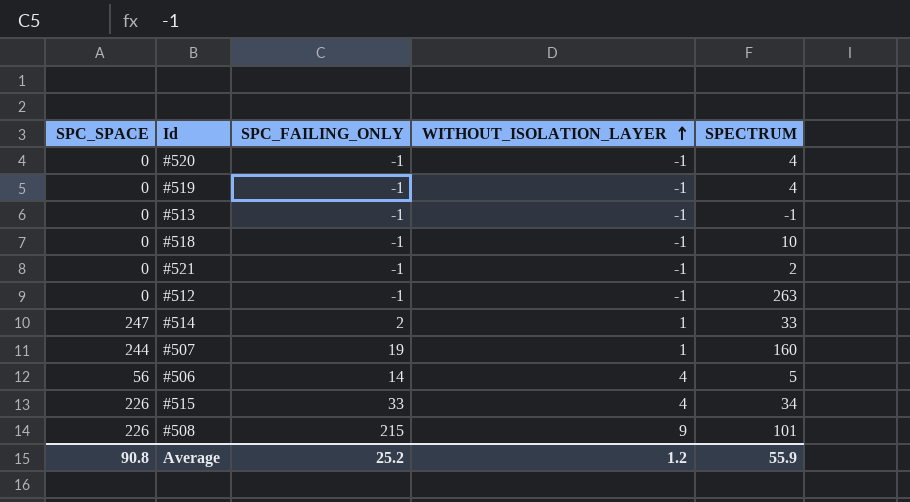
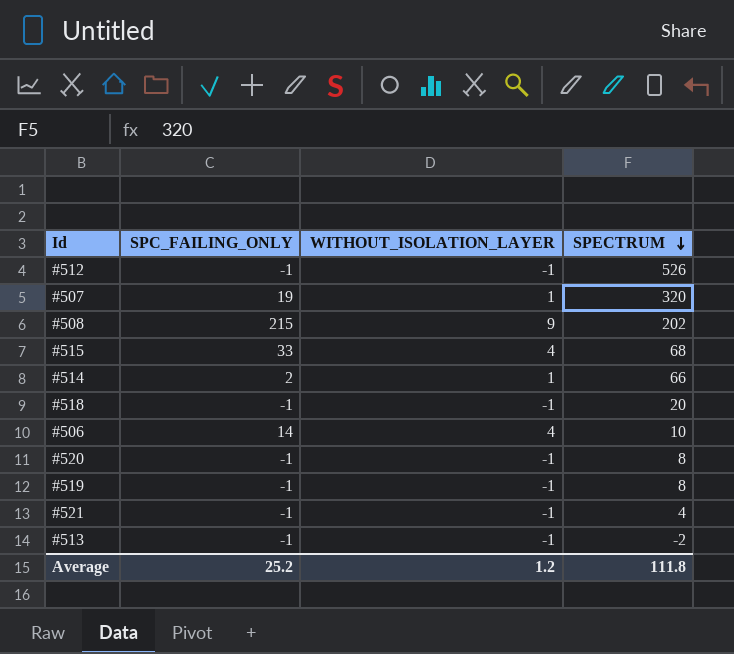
row order: WITHOUT_ISOLATION_LAYER ascending -> SPECTRUM descending
column SPC_SPACE | position: 1 -> none
#512 | SPECTRUM: 263 -> 526
#507 | SPECTRUM: 160 -> 320
#508 | SPECTRUM: 101 -> 202
#515 | SPECTRUM: 34 -> 68
#514 | SPECTRUM: 33 -> 66
#518 | SPECTRUM: 10 -> 20
#506 | SPECTRUM: 5 -> 10
#520 | SPECTRUM: 4 -> 8
#519 | SPECTRUM: 4 -> 8
#521 | SPECTRUM: 2 -> 4
#513 | SPECTRUM: -1 -> -2
Average | SPECTRUM: 55.9 -> 111.8

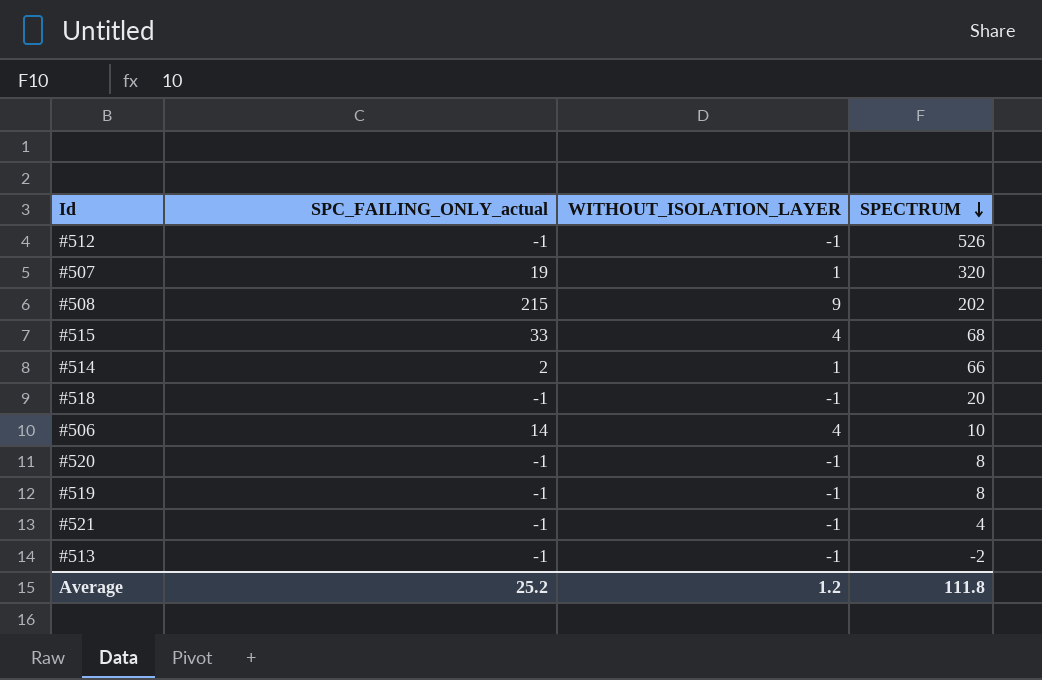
column name: SPC_FAILING_ONLY -> SPC_FAILING_ONLY_actual

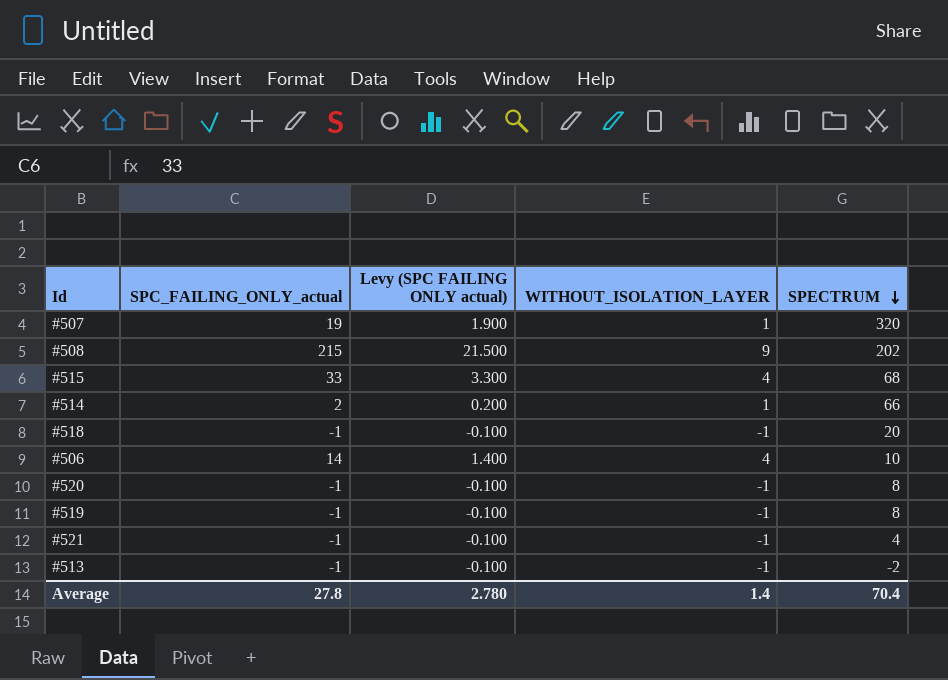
column Levy (SPC FAILING ONLY actual) | formula: none -> [SPC_FAILING_ONLY_actual] * 0.1
row #512: -1 | -1 | 526 -> none
Average | SPC_FAILING_ONLY_actual: 25.2 -> 27.8
Average | WITHOUT_ISOLATION_LAYER: 1.2 -> 1.4
Average | SPECTRUM: 111.8 -> 70.4

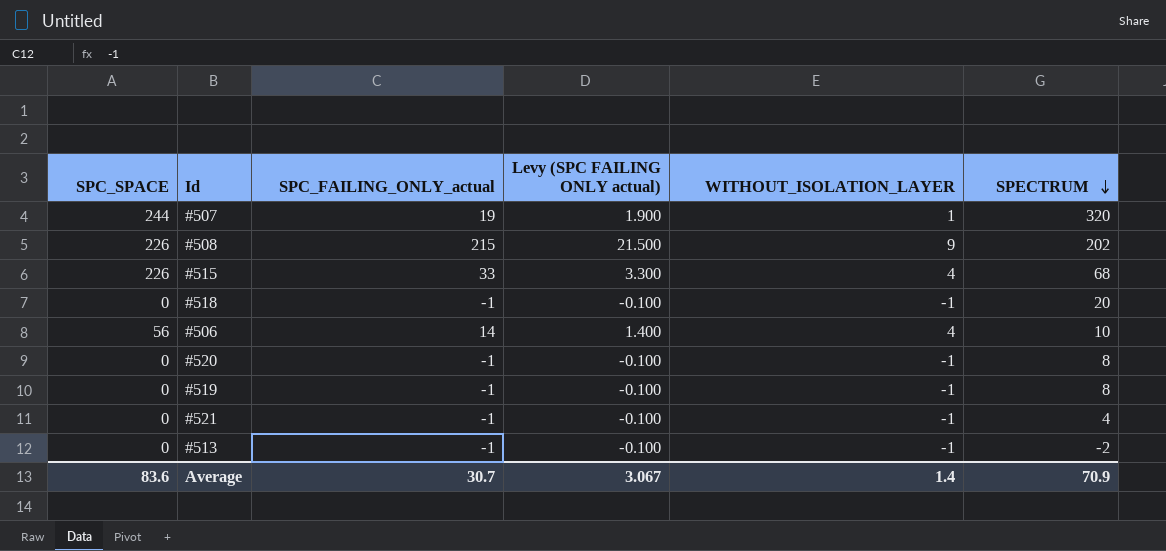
column SPC_SPACE | position: none -> 1
row #514: 2 | 0.200 | 1 | 66 -> none
Average | SPC_FAILING_ONLY_actual: 27.8 -> 30.7
Average | Levy (SPC FAILING ONLY actual): 2.780 -> 3.067
Average | SPECTRUM: 70.4 -> 70.9

